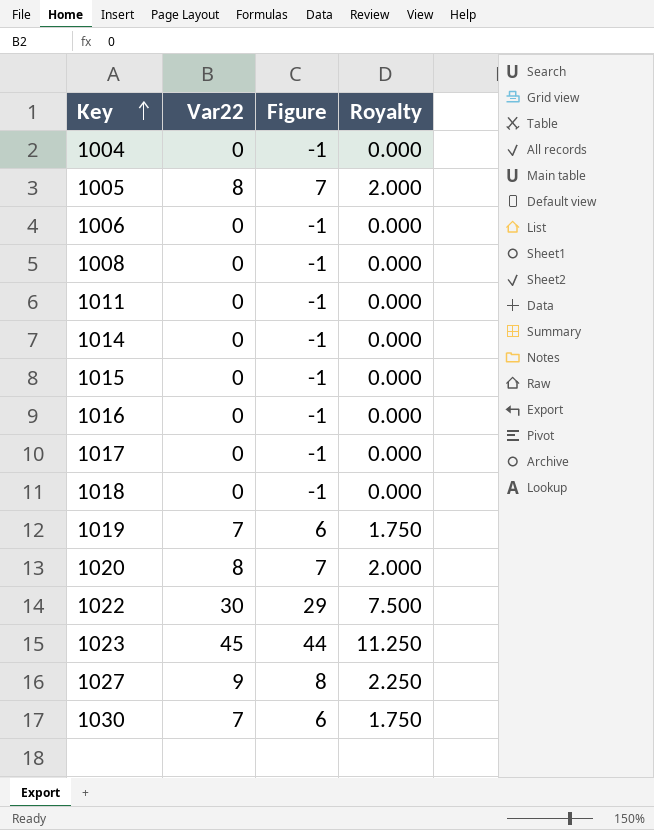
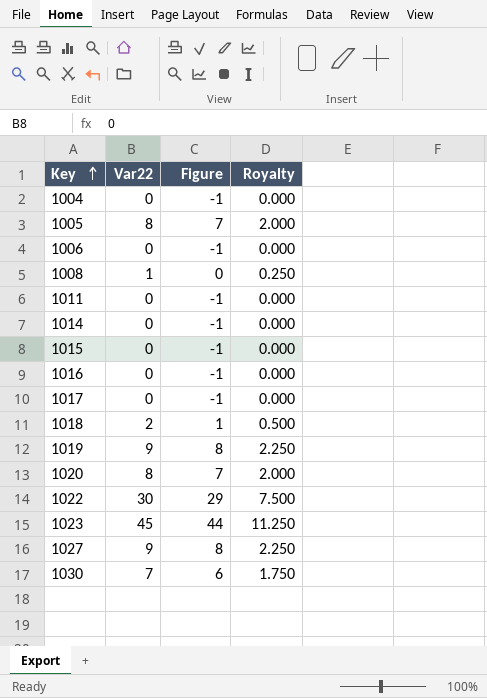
1008 | Var22: 0 -> 1
1008 | Figure: -1 -> 0
1008 | Royalty: 0.000 -> 0.250
1018 | Var22: 0 -> 2
1018 | Figure: -1 -> 1
1018 | Royalty: 0.000 -> 0.500
1019 | Var22: 7 -> 9
1019 | Figure: 6 -> 8
1019 | Royalty: 1.750 -> 2.250

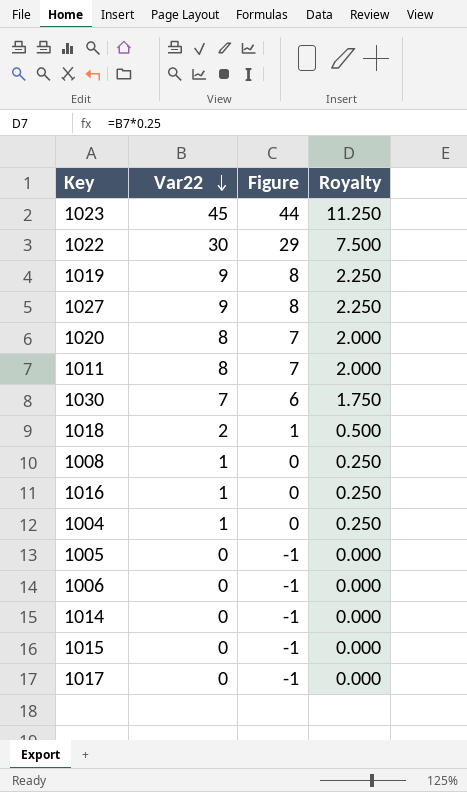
row order: Key ascending -> Var22 descending
1011 | Var22: 0 -> 8
1011 | Figure: -1 -> 7
1011 | Royalty: 0.000 -> 2.000
1016 | Var22: 0 -> 1
1016 | Figure: -1 -> 0
1016 | Royalty: 0.000 -> 0.250
1004 | Var22: 0 -> 1
1004 | Figure: -1 -> 0
1004 | Royalty: 0.000 -> 0.250
1005 | Var22: 8 -> 0
1005 | Figure: 7 -> -1
1005 | Royalty: 2.000 -> 0.000

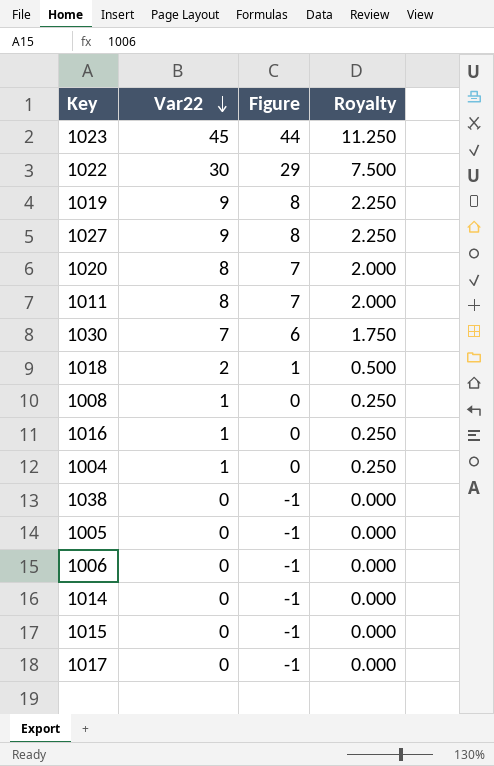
row 1038: none -> 0 | -1 | 0.000

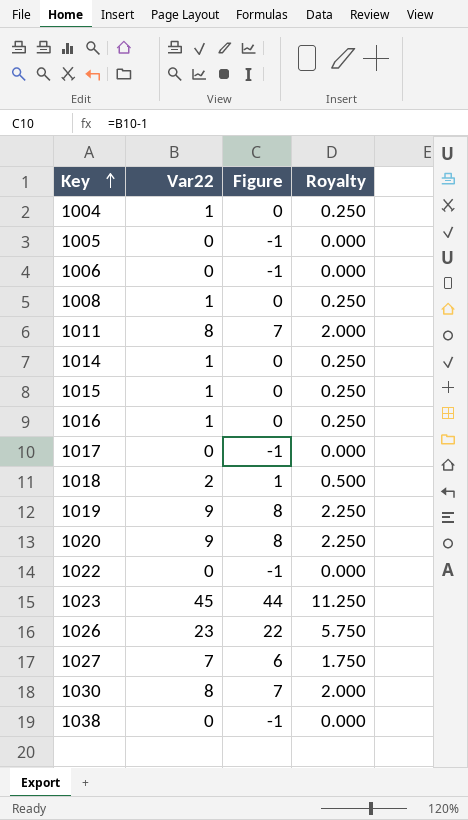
row order: Var22 descending -> Key ascending
1014 | Var22: 0 -> 1
1014 | Figure: -1 -> 0
1014 | Royalty: 0.000 -> 0.250
1015 | Var22: 0 -> 1
1015 | Figure: -1 -> 0
1015 | Royalty: 0.000 -> 0.250
1020 | Var22: 8 -> 9
1020 | Figure: 7 -> 8
1020 | Royalty: 2.000 -> 2.250
1022 | Var22: 30 -> 0
1022 | Figure: 29 -> -1
1022 | Royalty: 7.500 -> 0.000
row 1026: none -> 23 | 22 | 5.750
1027 | Var22: 9 -> 7
1027 | Figure: 8 -> 6
1027 | Royalty: 2.250 -> 1.750
1030 | Var22: 7 -> 8
1030 | Figure: 6 -> 7
1030 | Royalty: 1.750 -> 2.000

